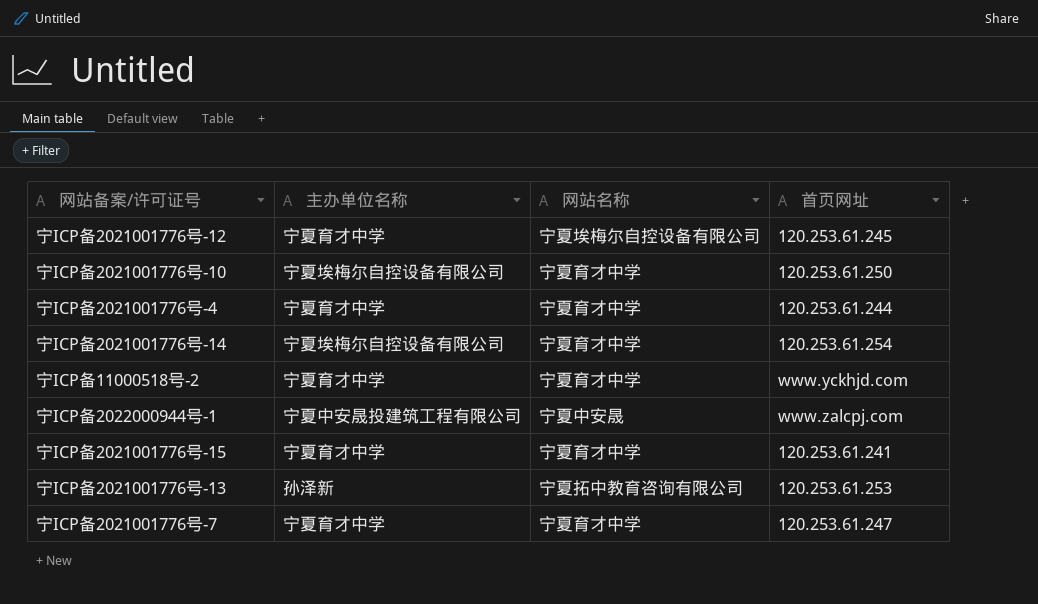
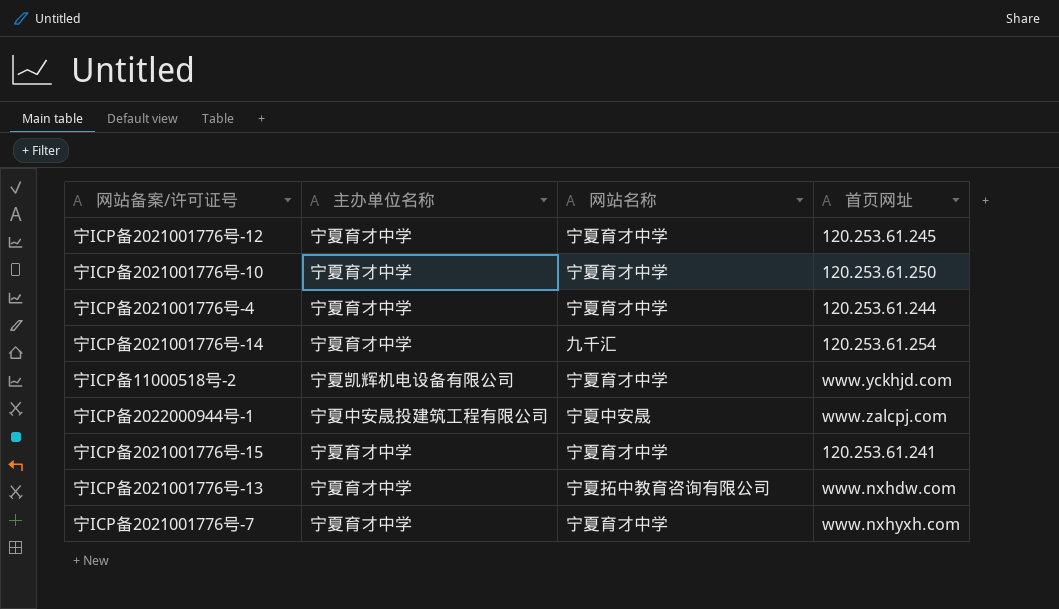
宁ICP备2021001776号-12 | 网站名称: 宁夏埃梅尔自控设备有限公司 -> 宁夏育才中学
宁ICP备2021001776号-10 | 主办单位名称: 宁夏埃梅尔自控设备有限公司 -> 宁夏育才中学
宁ICP备2021001776号-14 | 主办单位名称: 宁夏埃梅尔自控设备有限公司 -> 宁夏育才中学
宁ICP备2021001776号-14 | 网站名称: 宁夏育才中学 -> 九千汇
宁ICP备11000518号-2 | 主办单位名称: 宁夏育才中学 -> 宁夏凯辉机电设备有限公司
宁ICP备2021001776号-13 | 主办单位名称: 孙泽新 -> 宁夏育才中学
宁ICP备2021001776号-13 | 首页网址: 120.253.61.253 -> www.nxhdw.com
宁ICP备2021001776号-7 | 首页网址: 120.253.61.247 -> www.nxhyxh.com

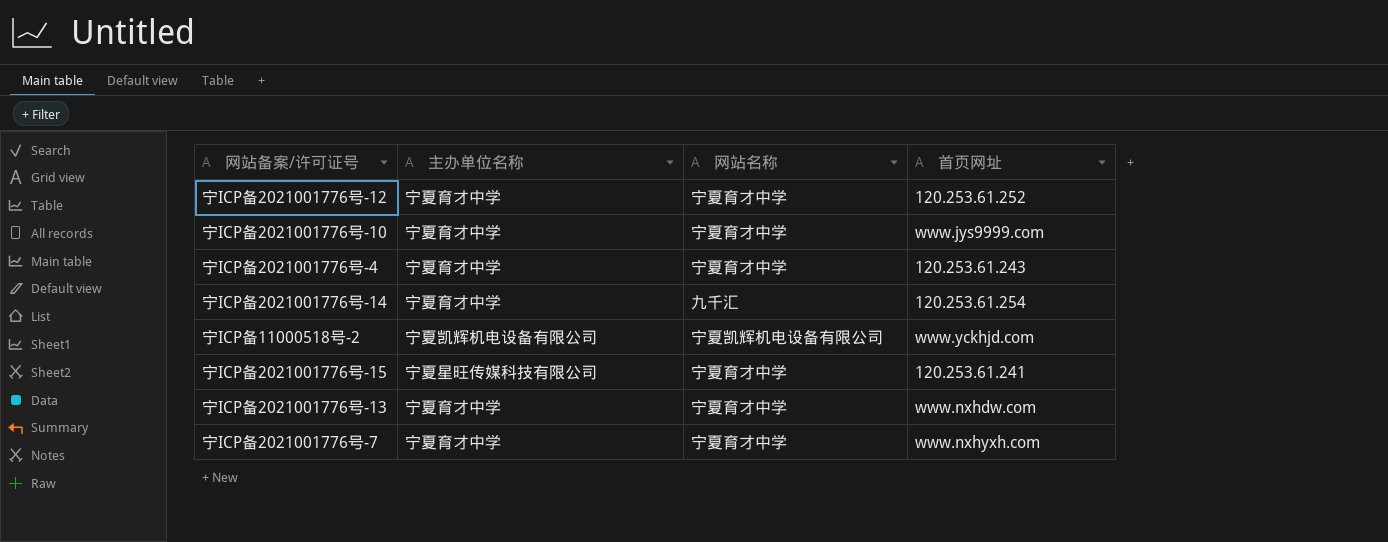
row 宁ICP备2022000944号-1: 宁夏中安晟投建筑工程有限公司 | 宁夏中安晟 | www.zalcpj.com -> none
宁ICP备2021001776号-12 | 首页网址: 120.253.61.245 -> 120.253.61.252
宁ICP备2021001776号-10 | 首页网址: 120.253.61.250 -> www.jys9999.com
宁ICP备2021001776号-4 | 首页网址: 120.253.61.244 -> 120.253.61.243
宁ICP备11000518号-2 | 网站名称: 宁夏育才中学 -> 宁夏凯辉机电设备有限公司
宁ICP备2021001776号-15 | 主办单位名称: 宁夏育才中学 -> 宁夏星旺传媒科技有限公司
宁ICP备2021001776号-13 | 网站名称: 宁夏拓中教育咨询有限公司 -> 宁夏育才中学

